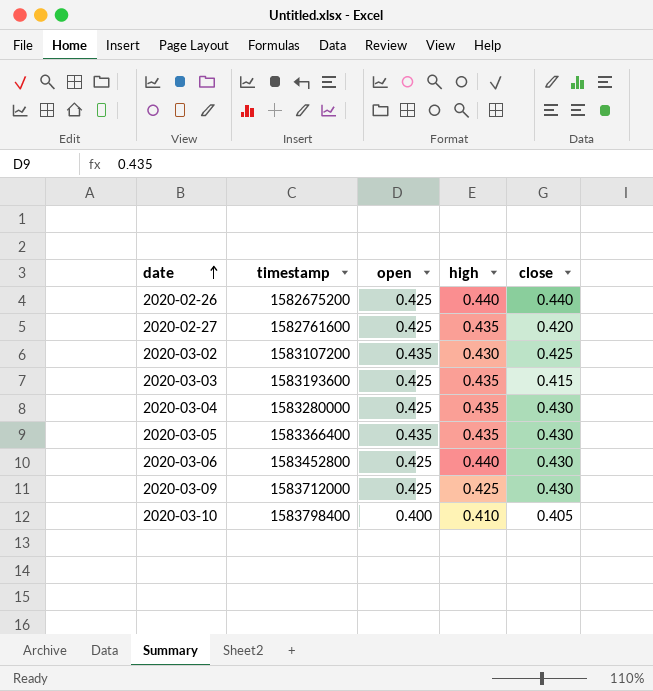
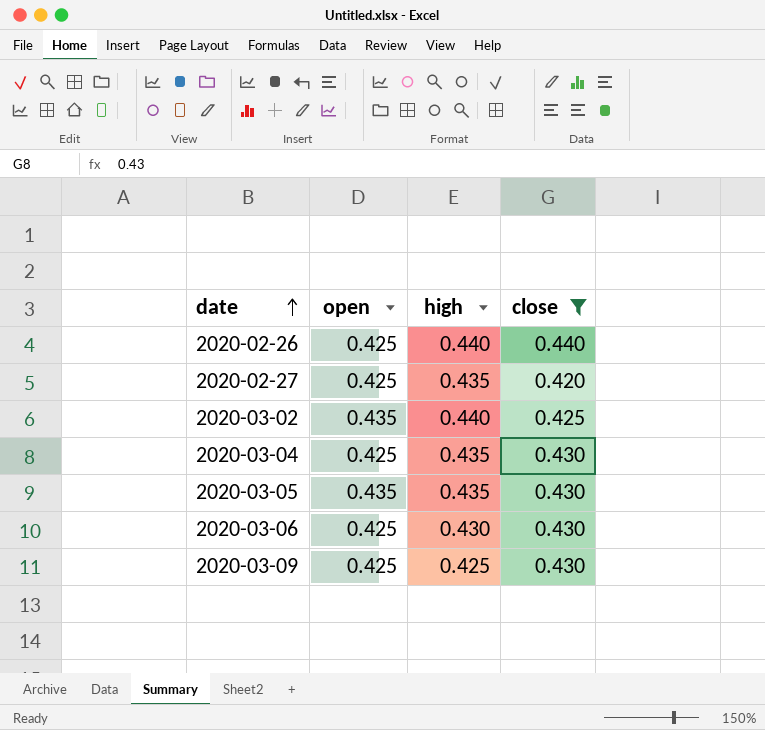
filter: none -> close >= 0.420
column timestamp | position: 2 -> none
2020-03-02 | high: 0.430 -> 0.440
2020-03-06 | high: 0.440 -> 0.430

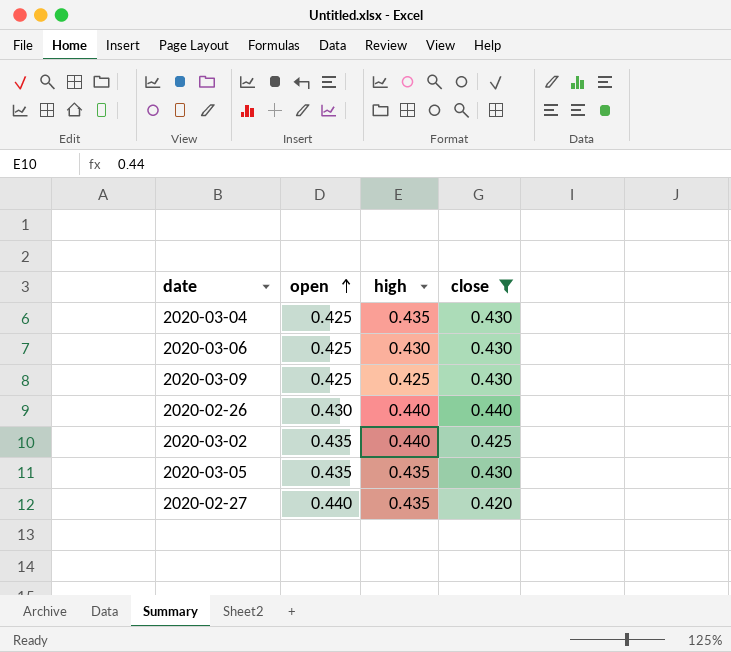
row order: date ascending -> open ascending
2020-02-26 | open: 0.425 -> 0.430
2020-02-27 | open: 0.425 -> 0.440

